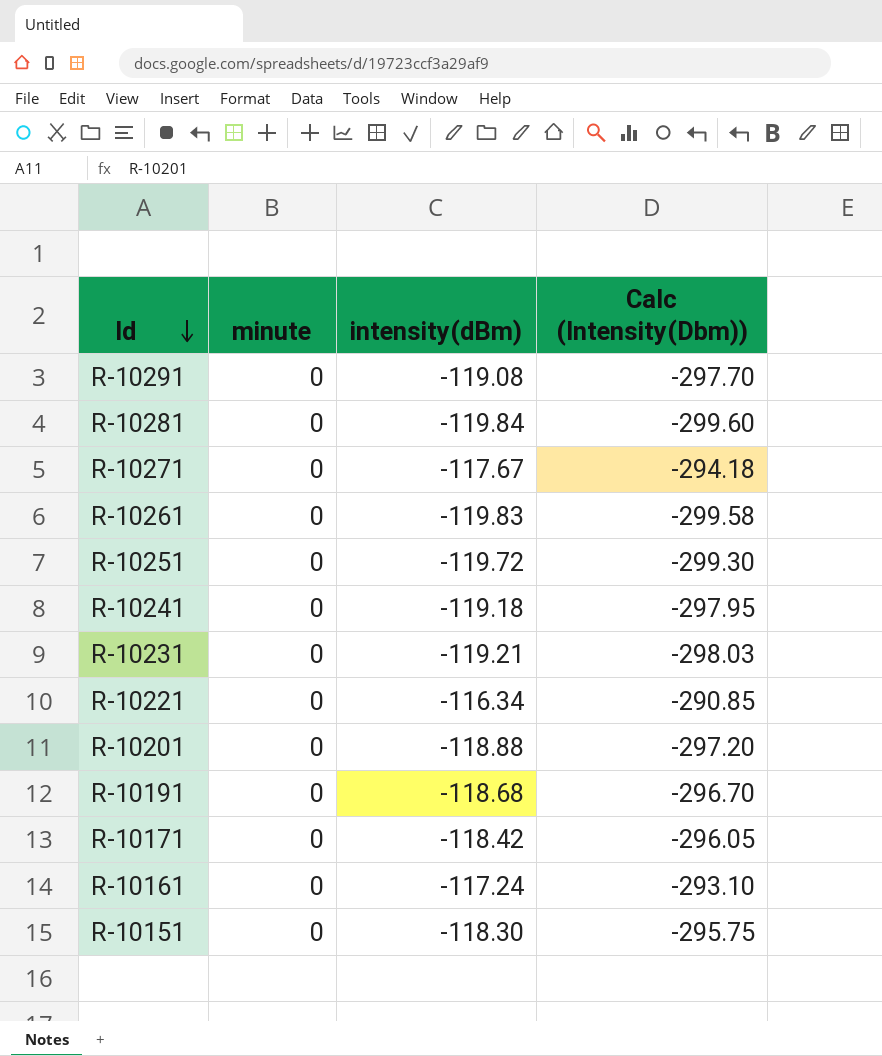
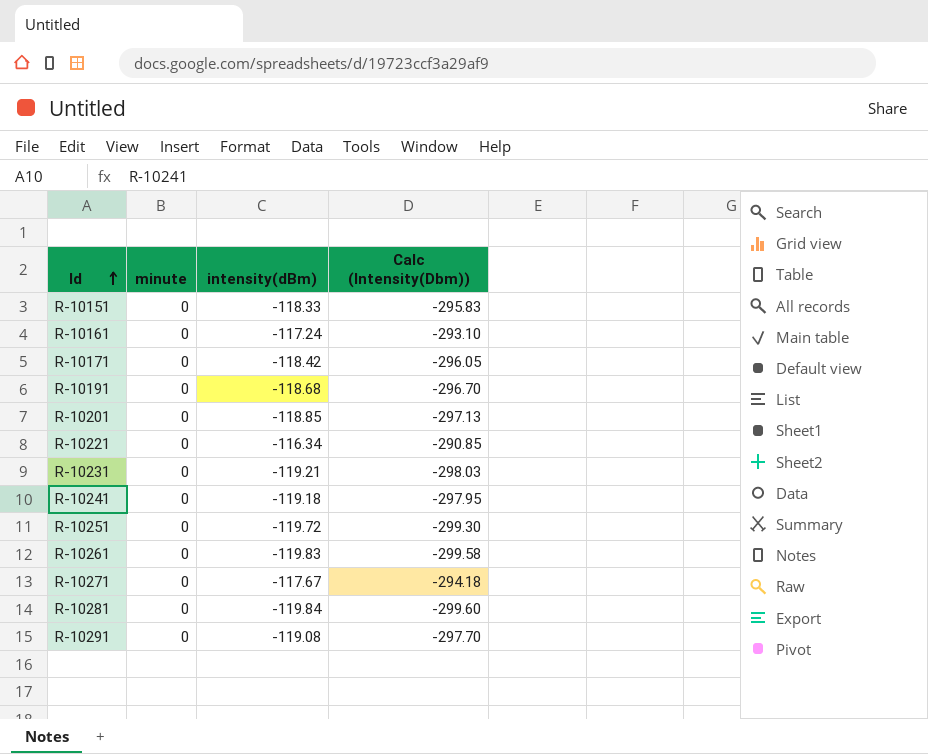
row order: Id descending -> Id ascending
R-10151 | intensity(dBm): -118.30 -> -118.33
R-10151 | Calc (Intensity(Dbm)): -295.75 -> -295.83
R-10201 | intensity(dBm): -118.88 -> -118.85
R-10201 | Calc (Intensity(Dbm)): -297.20 -> -297.13

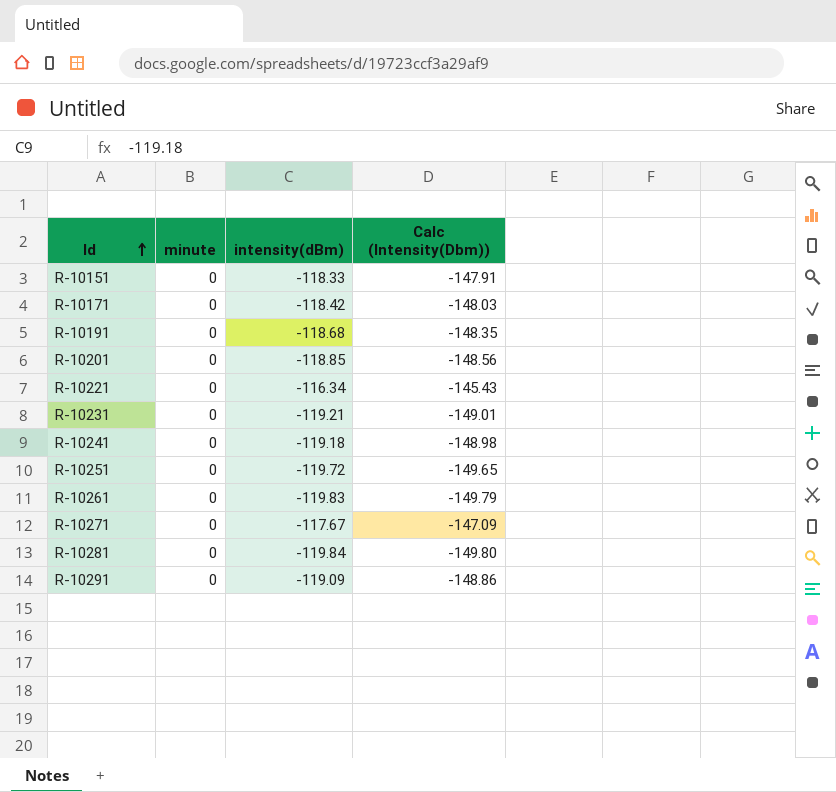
column Calc (Intensity(Dbm)) | formula: [intensity(dBm)] * 2.5 -> [intensity(dBm)] * 1.25
row R-10161: 0 | -117.24 | -293.10 -> none
R-10291 | intensity(dBm): -119.08 -> -119.09

